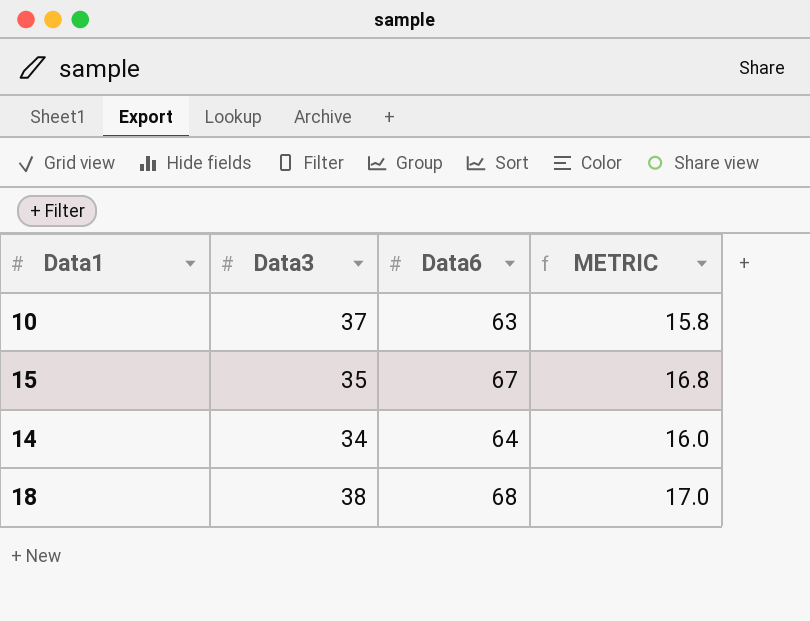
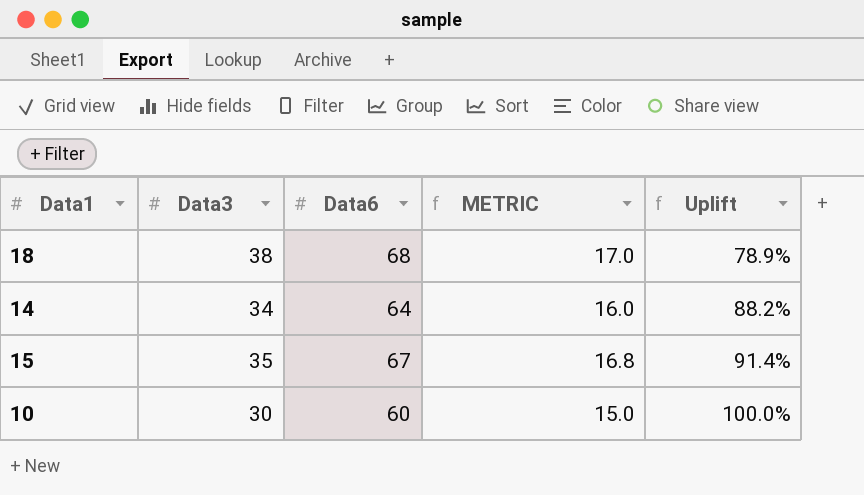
row order: none -> Uplift ascending
column Uplift | formula: none -> ([Data6] - [Data3]) / [Data3]
10 | Data3: 37 -> 30
10 | Data6: 63 -> 60
10 | METRIC: 15.8 -> 15.0

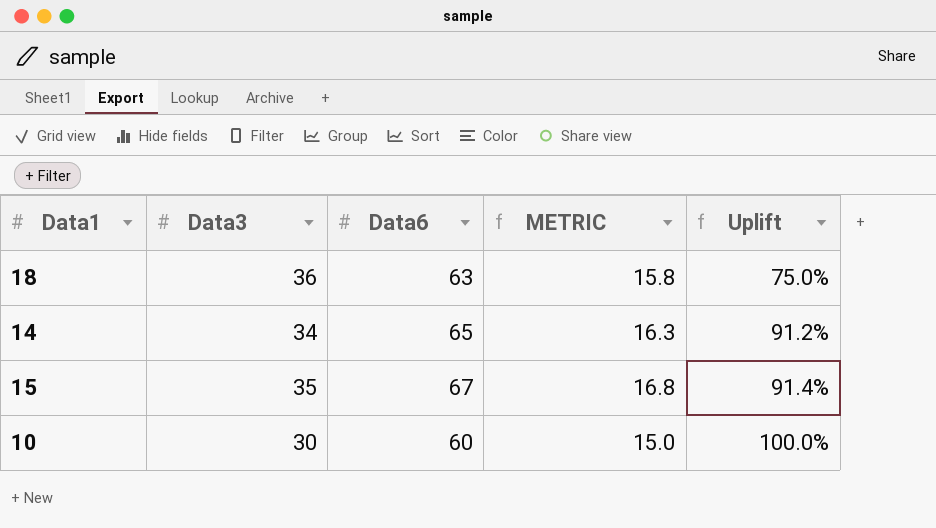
18 | Data3: 38 -> 36
18 | Data6: 68 -> 63
18 | METRIC: 17.0 -> 15.8
18 | Uplift: 78.9% -> 75.0%
14 | Data6: 64 -> 65
14 | METRIC: 16.0 -> 16.3
14 | Uplift: 88.2% -> 91.2%

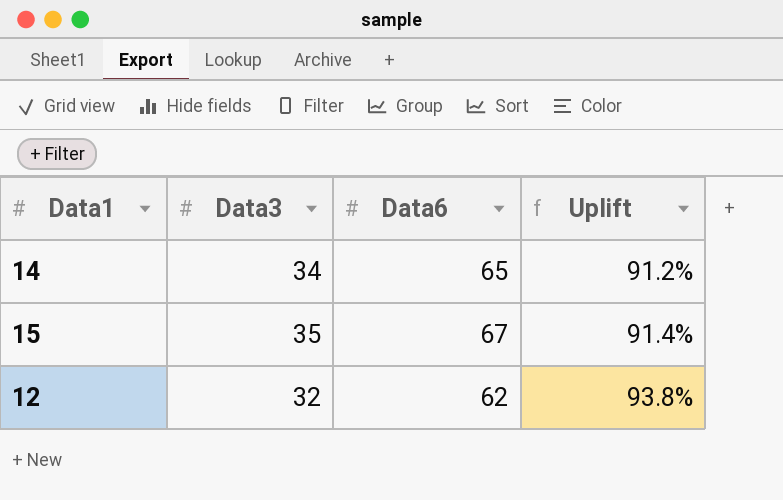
column METRIC | formula: [Data6] * 0.25 -> none
row 18: 36 | 63 | 15.8 | 75.0% -> none
row 10: 30 | 60 | 15.0 | 100.0% -> none
row 12: none -> 32 | 62 | 93.8%

